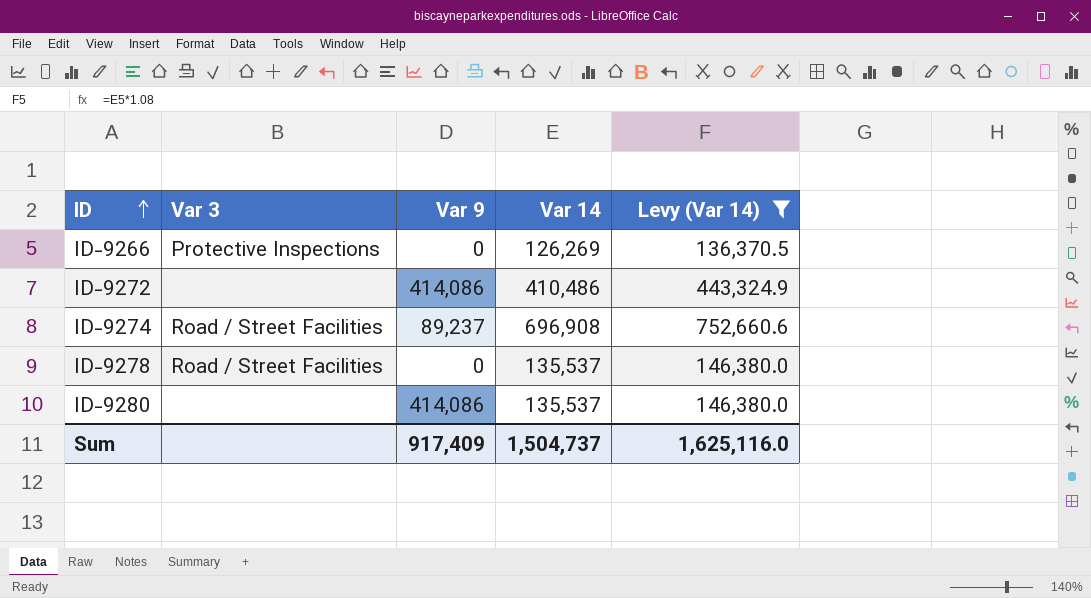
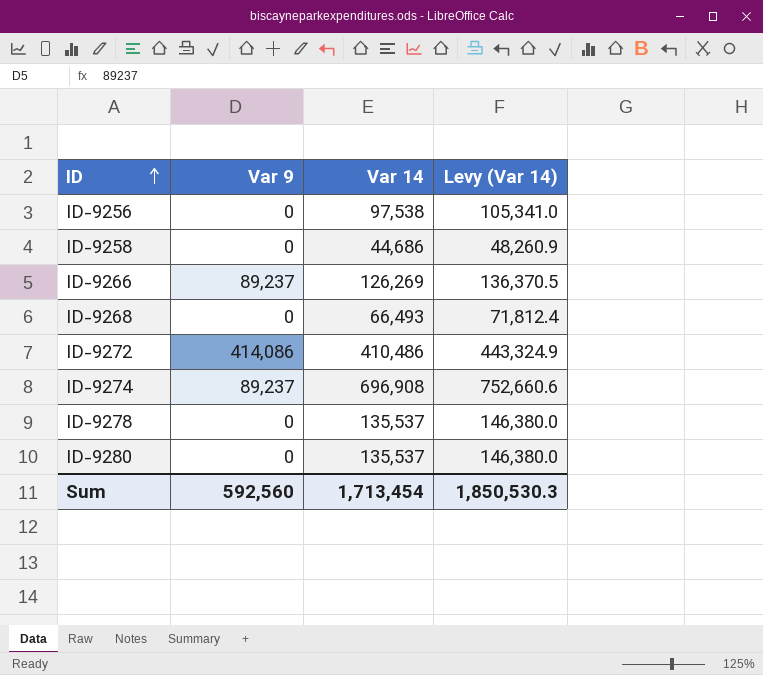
filter: Levy (Var 14) >= 136,370.5 -> none
column Var 3 | position: 2 -> none
ID-9266 | Var 9: 0 -> 89,237
ID-9280 | Var 9: 414,086 -> 0
Sum | Var 9: 917,409 -> 592,560
Sum | Var 14: 1,504,737 -> 1,713,454
Sum | Levy (Var 14): 1,625,116.0 -> 1,850,530.3

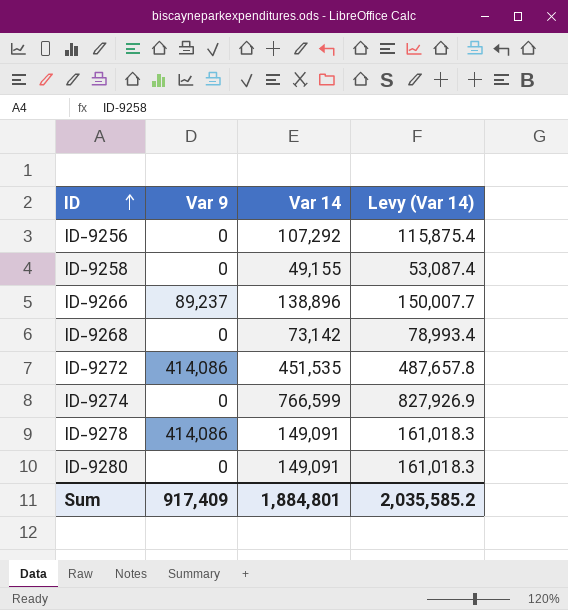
ID-9256 | Var 14: 97,538 -> 107,292
ID-9256 | Levy (Var 14): 105,341.0 -> 115,875.4
ID-9258 | Var 14: 44,686 -> 49,155
ID-9258 | Levy (Var 14): 48,260.9 -> 53,087.4
ID-9266 | Var 14: 126,269 -> 138,896
ID-9266 | Levy (Var 14): 136,370.5 -> 150,007.7
ID-9268 | Var 14: 66,493 -> 73,142
ID-9268 | Levy (Var 14): 71,812.4 -> 78,993.4
ID-9272 | Var 14: 410,486 -> 451,535
ID-9272 | Levy (Var 14): 443,324.9 -> 487,657.8
ID-9274 | Var 9: 89,237 -> 0
ID-9274 | Var 14: 696,908 -> 766,599
ID-9274 | Levy (Var 14): 752,660.6 -> 827,926.9
ID-9278 | Var 9: 0 -> 414,086
ID-9278 | Var 14: 135,537 -> 149,091
ID-9278 | Levy (Var 14): 146,380.0 -> 161,018.3
ID-9280 | Var 14: 135,537 -> 149,091
ID-9280 | Levy (Var 14): 146,380.0 -> 161,018.3
Sum | Var 9: 592,560 -> 917,409
Sum | Var 14: 1,713,454 -> 1,884,801
Sum | Levy (Var 14): 1,850,530.3 -> 2,035,585.2

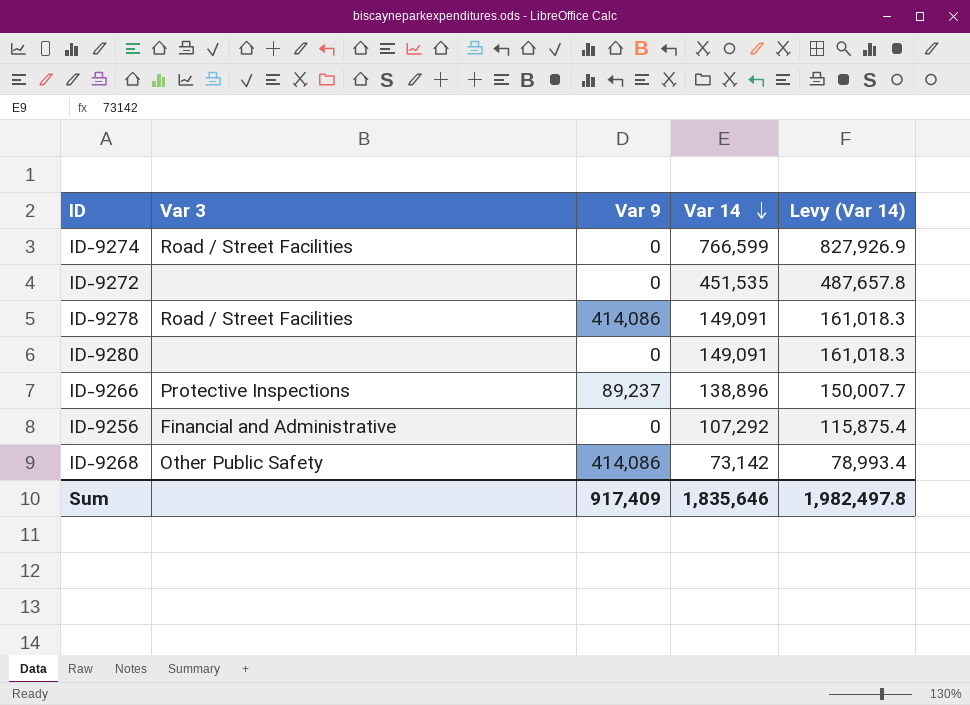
row order: ID ascending -> Var 14 descending
column Var 3 | position: none -> 2
row ID-9258: 0 | 49,155 | 53,087.4 -> none
ID-9272 | Var 9: 414,086 -> 0
ID-9268 | Var 9: 0 -> 414,086
Sum | Var 14: 1,884,801 -> 1,835,646
Sum | Levy (Var 14): 2,035,585.2 -> 1,982,497.8

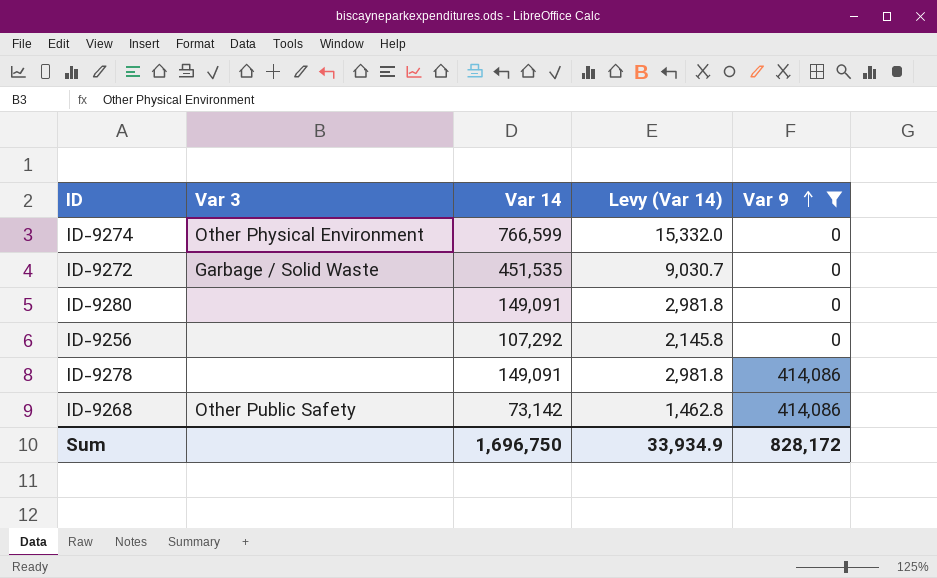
filter: none -> Var 9 != 89,237
row order: Var 14 descending -> Var 9 ascending
column Levy (Var 14) | formula: [Var 14] * 1.08 -> [Var 14] * 0.02
column Var 9 | position: 3 -> 5
ID-9274 | Var 3: Road / Street Facilities -> Other Physical Environment
ID-9272 | Var 3: none -> Garbage / Solid Waste
ID-9256 | Var 3: Financial and Administrative -> none
ID-9278 | Var 3: Road / Street Facilities -> none
Sum | Var 14: 1,835,646 -> 1,696,750
Sum | Levy (Var 14): 1,982,497.8 -> 33,934.9
Sum | Var 9: 917,409 -> 828,172

